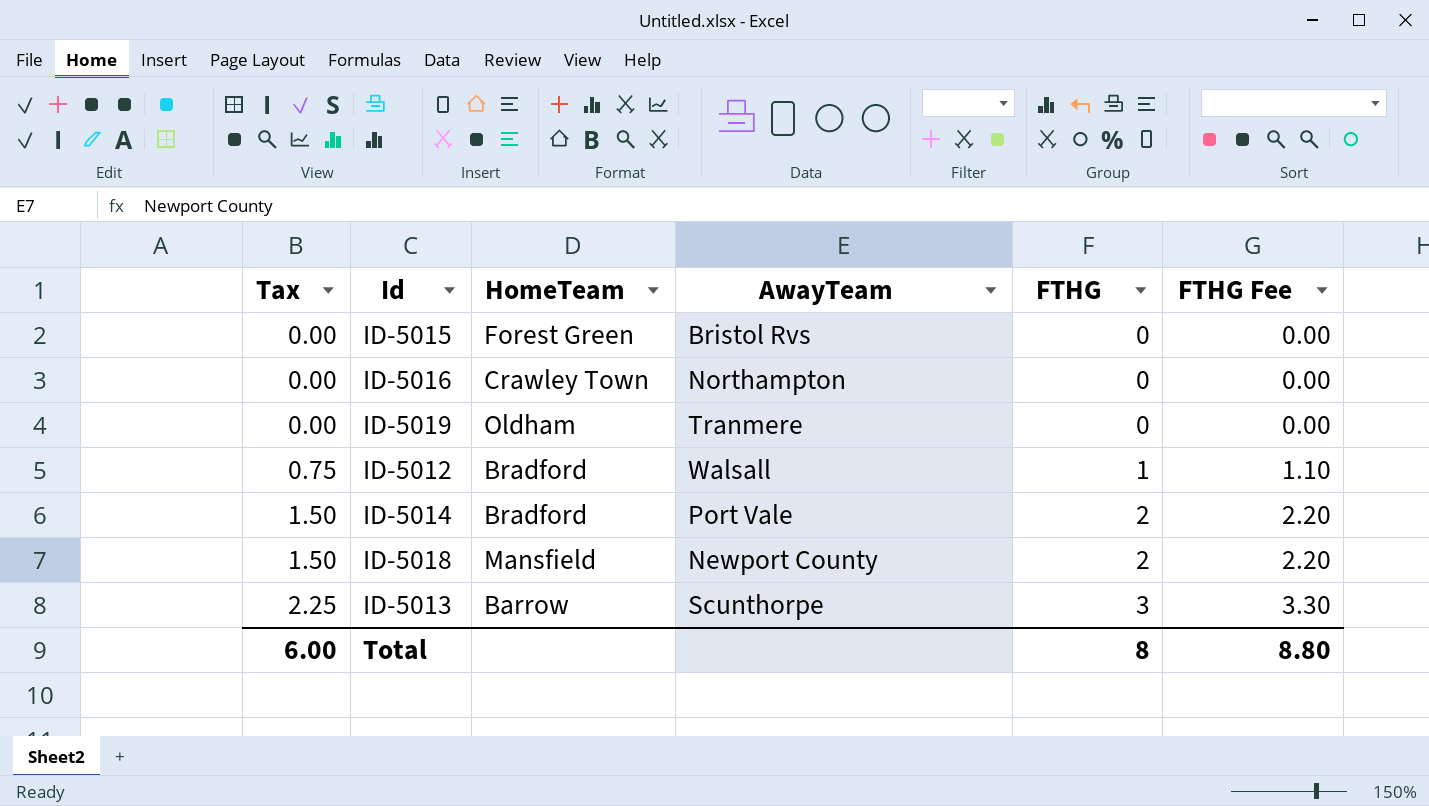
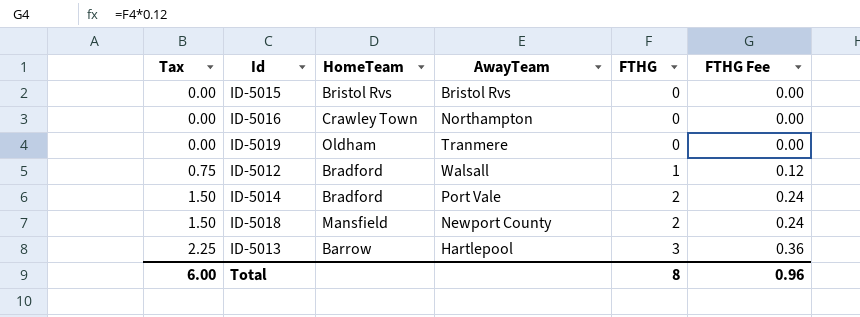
column FTHG Fee | formula: [FTHG] * 1.1 -> [FTHG] * 0.12
ID-5015 | HomeTeam: Forest Green -> Bristol Rvs
ID-5013 | AwayTeam: Scunthorpe -> Hartlepool
Total | FTHG Fee: 8.80 -> 0.96

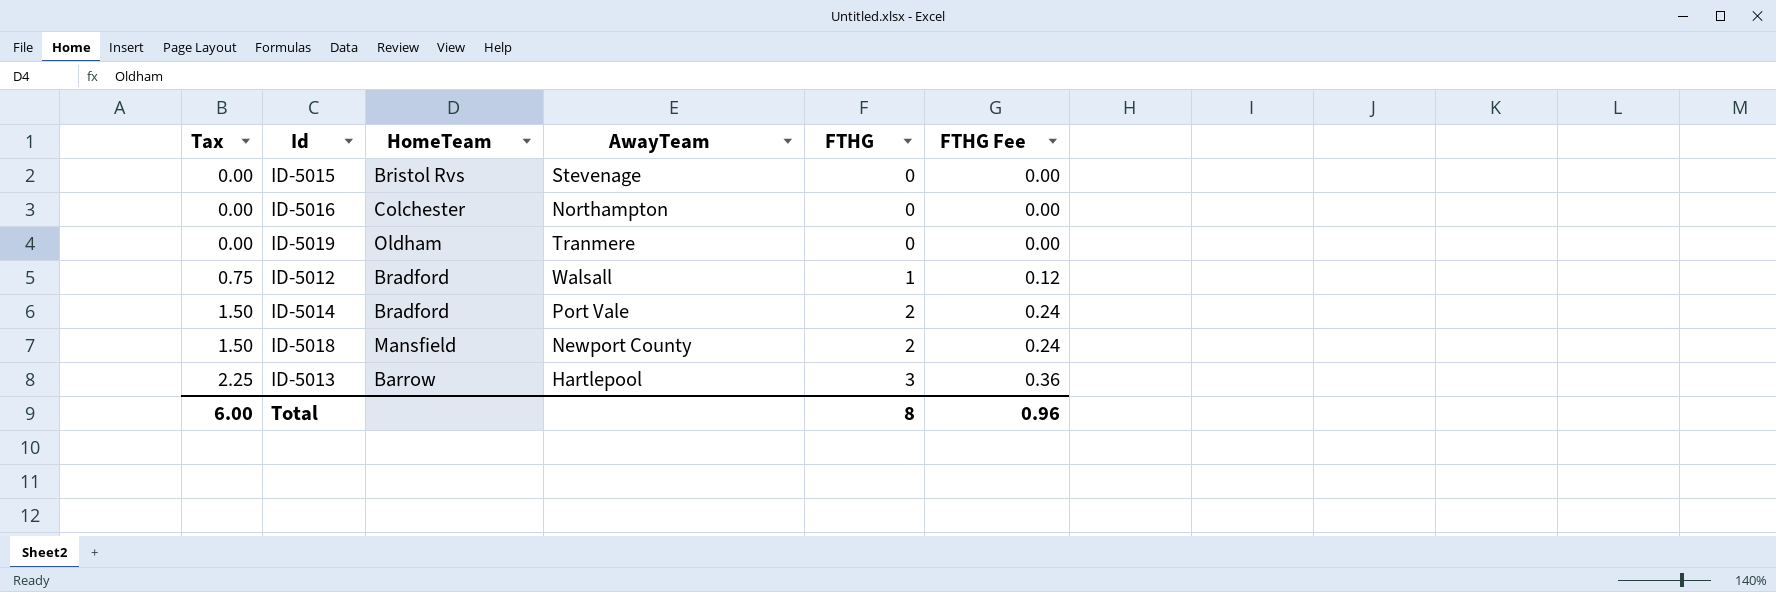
ID-5015 | AwayTeam: Bristol Rvs -> Stevenage
ID-5016 | HomeTeam: Crawley Town -> Colchester

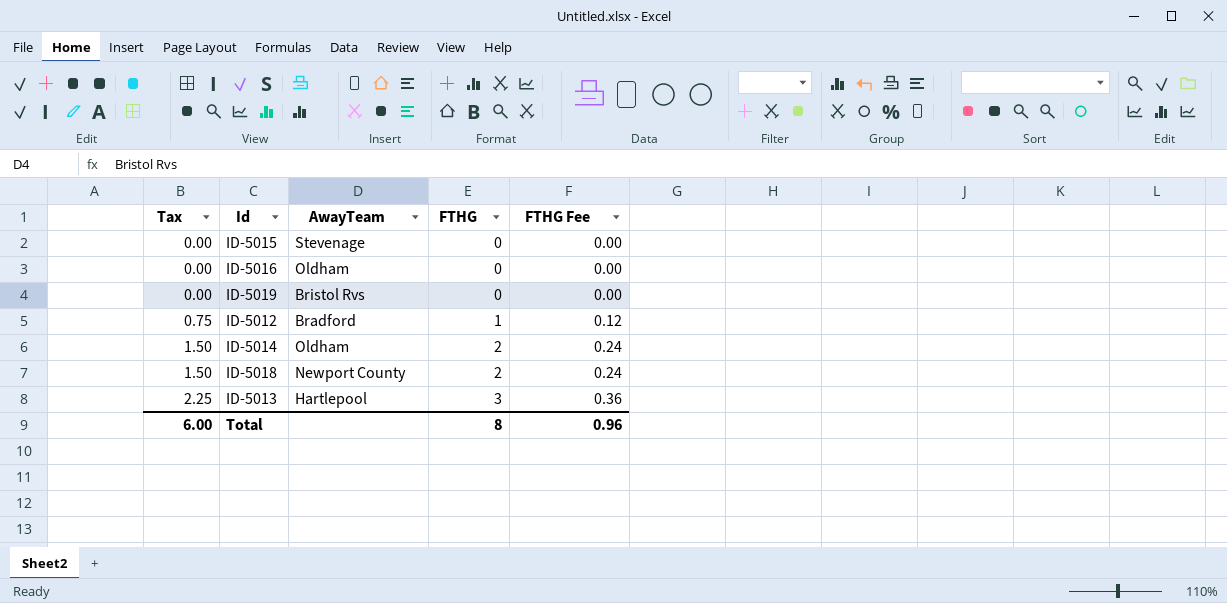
column HomeTeam | position: 3 -> none
ID-5016 | AwayTeam: Northampton -> Oldham
ID-5019 | AwayTeam: Tranmere -> Bristol Rvs
ID-5012 | AwayTeam: Walsall -> Bradford
ID-5014 | AwayTeam: Port Vale -> Oldham

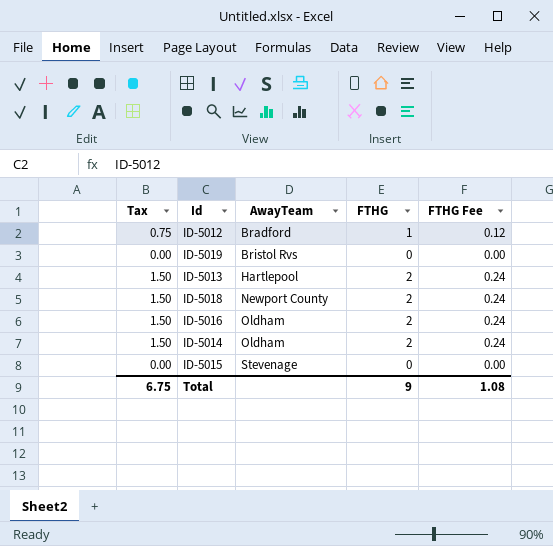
row order: Tax ascending -> AwayTeam ascending
ID-5013 | Tax: 2.25 -> 1.50
ID-5013 | FTHG: 3 -> 2
ID-5013 | FTHG Fee: 0.36 -> 0.24
ID-5016 | Tax: 0.00 -> 1.50
ID-5016 | FTHG: 0 -> 2
ID-5016 | FTHG Fee: 0.00 -> 0.24
Total | Tax: 6.00 -> 6.75
Total | FTHG: 8 -> 9
Total | FTHG Fee: 0.96 -> 1.08

